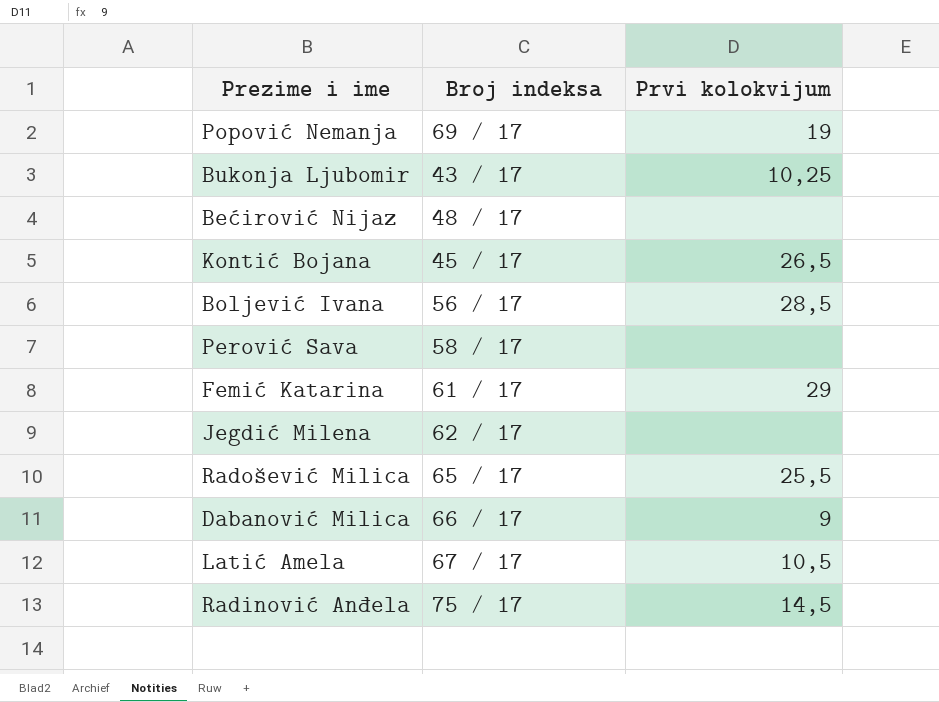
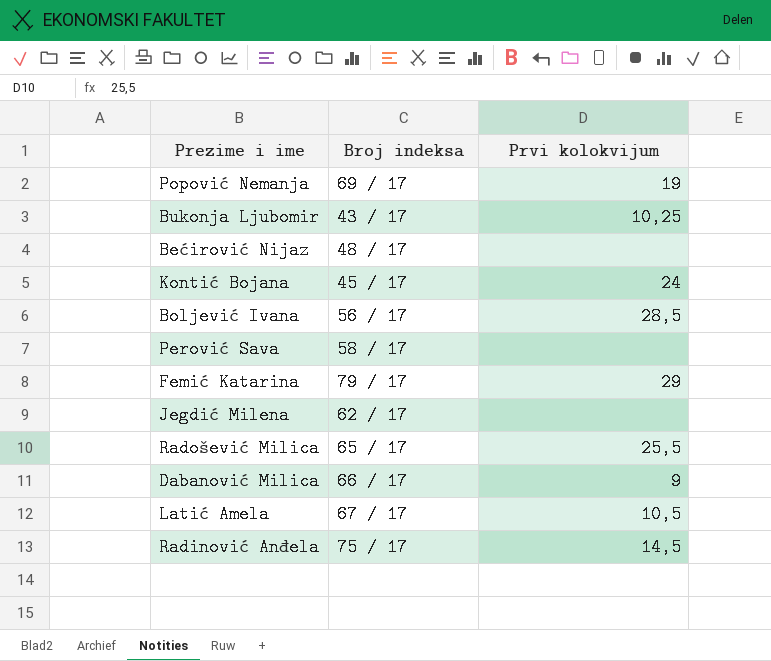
Kontić Bojana | Prvi kolokvijum: 26,5 -> 24
Femić Katarina | Broj indeksa: 61 / 17 -> 79 / 17

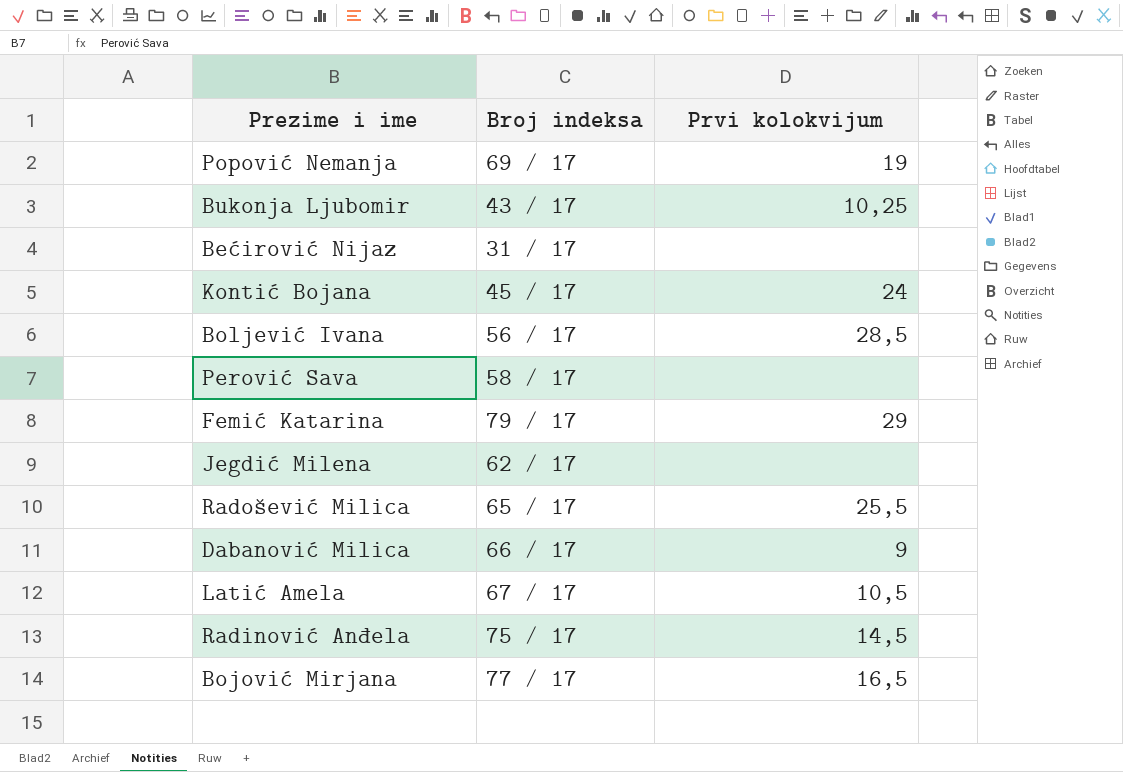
Bećirović Nijaz | Broj indeksa: 48 / 17 -> 31 / 17
row Bojović Mirjana: none -> 77 / 17 | 16,5

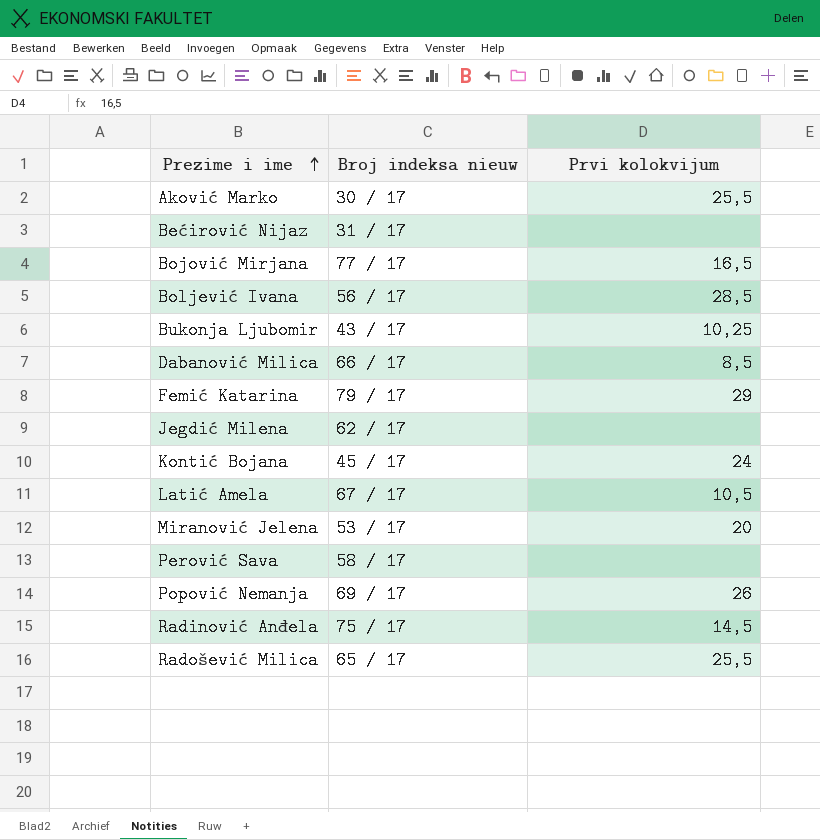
row order: none -> Prezime i ime ascending
column name: Broj indeksa -> Broj indeksa nieuw
row Aković Marko: none -> 30 / 17 | 25,5
Dabanović Milica | Prvi kolokvijum: 9 -> 8,5
row Miranović Jelena: none -> 53 / 17 | 20
Popović Nemanja | Prvi kolokvijum: 19 -> 26

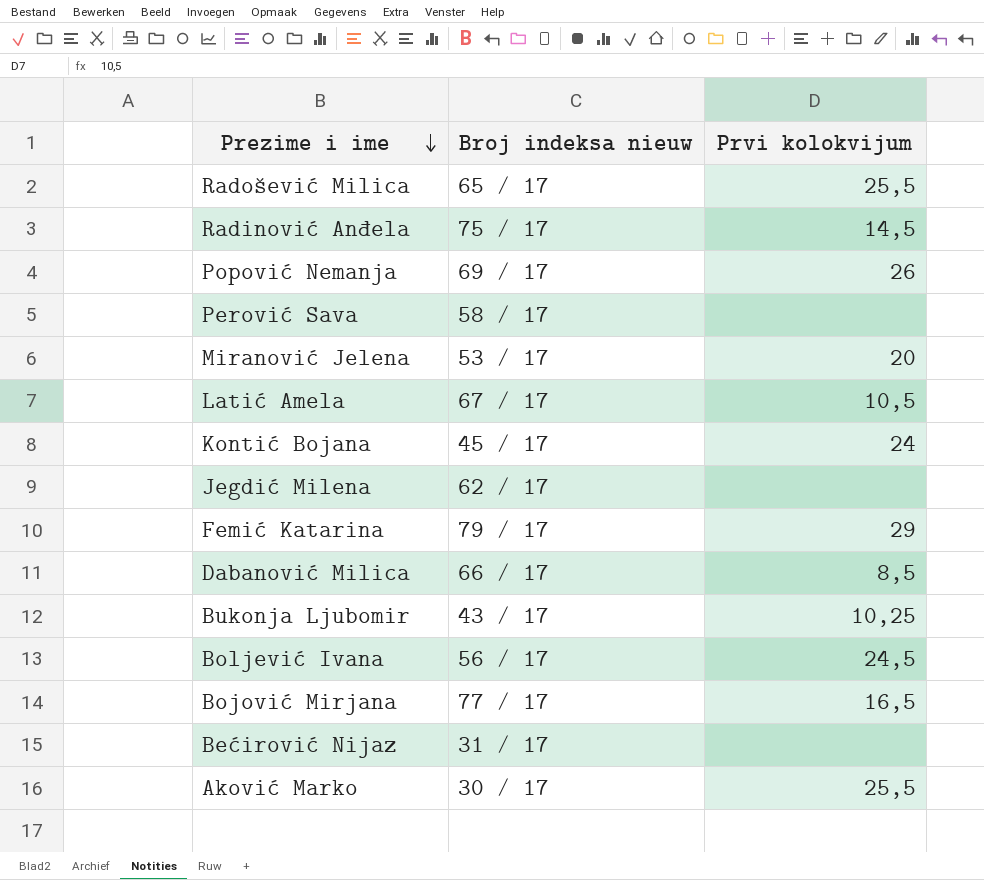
row order: Prezime i ime ascending -> Prezime i ime descending
Boljević Ivana | Prvi kolokvijum: 28,5 -> 24,5

